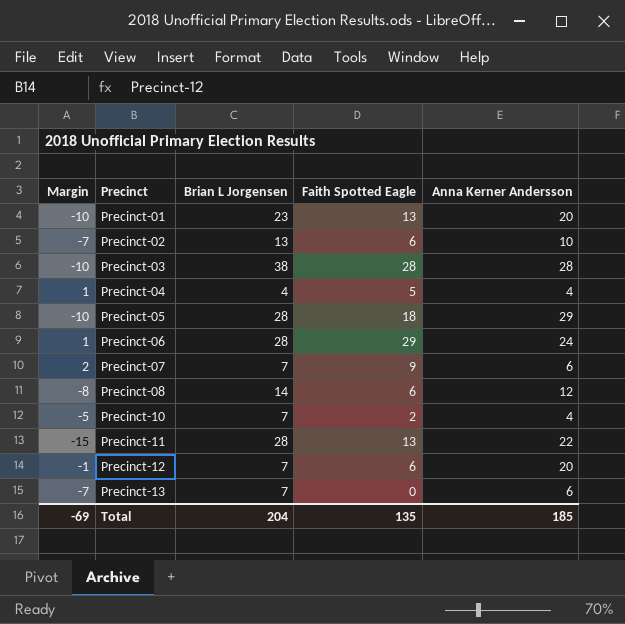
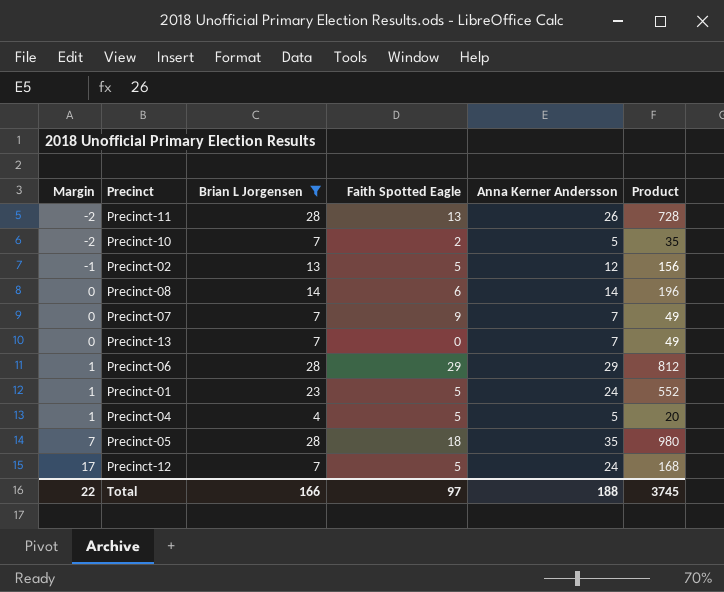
filter: none -> Brian L Jorgensen != 38
row order: Precinct ascending -> Margin ascending
column Margin | formula: [Faith Spotted Eagle] - [Brian L Jorgensen] -> [Anna Kerner Andersson] - [Brian L Jorgensen]
column Product | formula: none -> [Brian L Jorgensen] * [Anna Kerner Andersson]
Precinct-11 | Anna Kerner Andersson: 22 -> 26
Precinct-10 | Anna Kerner Andersson: 4 -> 5
Precinct-02 | Faith Spotted Eagle: 6 -> 5
Precinct-02 | Anna Kerner Andersson: 10 -> 12
Precinct-08 | Anna Kerner Andersson: 12 -> 14
Precinct-07 | Anna Kerner Andersson: 6 -> 7
Precinct-13 | Anna Kerner Andersson: 6 -> 7
Precinct-06 | Anna Kerner Andersson: 24 -> 29
Precinct-01 | Faith Spotted Eagle: 13 -> 5
Precinct-01 | Anna Kerner Andersson: 20 -> 24
Precinct-04 | Anna Kerner Andersson: 4 -> 5
Precinct-05 | Anna Kerner Andersson: 29 -> 35
Precinct-12 | Faith Spotted Eagle: 6 -> 5
Precinct-12 | Anna Kerner Andersson: 20 -> 24
Total | Margin: -69 -> 22
Total | Brian L Jorgensen: 204 -> 166
Total | Faith Spotted Eagle: 135 -> 97
Total | Anna Kerner Andersson: 185 -> 188

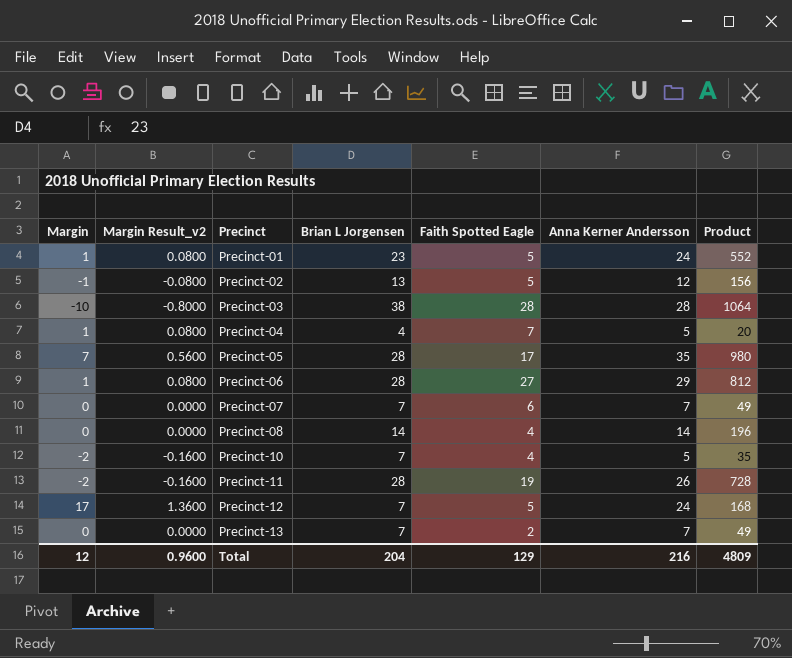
filter: Brian L Jorgensen != 38 -> none
row order: Margin ascending -> Precinct ascending
column Margin Result_v2 | formula: none -> [Margin] * 0.08
Precinct-04 | Faith Spotted Eagle: 5 -> 7
Precinct-05 | Faith Spotted Eagle: 18 -> 17
Precinct-06 | Faith Spotted Eagle: 29 -> 27
Precinct-07 | Faith Spotted Eagle: 9 -> 6
Precinct-08 | Faith Spotted Eagle: 6 -> 4
Precinct-10 | Faith Spotted Eagle: 2 -> 4
Precinct-11 | Faith Spotted Eagle: 13 -> 19
Precinct-13 | Faith Spotted Eagle: 0 -> 2
Total | Margin: 22 -> 12
Total | Brian L Jorgensen: 166 -> 204
Total | Faith Spotted Eagle: 97 -> 129
Total | Anna Kerner Andersson: 188 -> 216
Total | Product: 3745 -> 4809

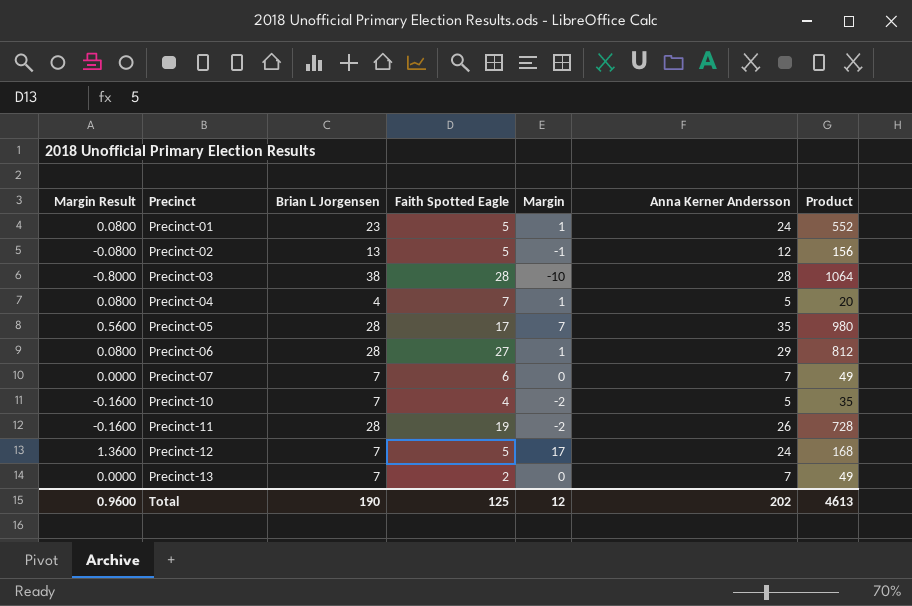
column name: Margin Result_v2 -> Margin Result
column Margin | position: 1 -> 5
row Precinct-08: 0 | 0.0000 | 14 | 4 | 14 | 196 -> none
Total | Brian L Jorgensen: 204 -> 190
Total | Faith Spotted Eagle: 129 -> 125
Total | Anna Kerner Andersson: 216 -> 202
Total | Product: 4809 -> 4613

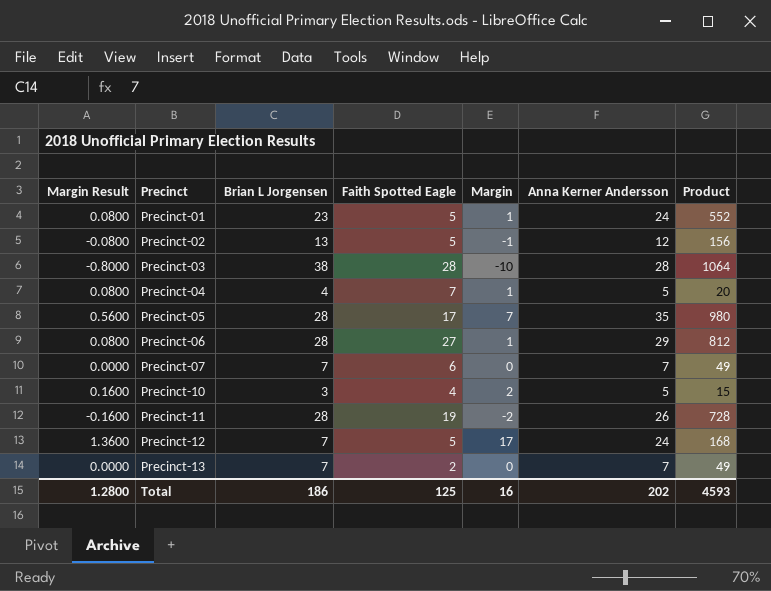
Precinct-10 | Margin Result: -0.1600 -> 0.1600
Precinct-10 | Brian L Jorgensen: 7 -> 3
Precinct-10 | Margin: -2 -> 2
Precinct-10 | Product: 35 -> 15
Total | Margin Result: 0.9600 -> 1.2800
Total | Brian L Jorgensen: 190 -> 186
Total | Margin: 12 -> 16
Total | Product: 4613 -> 4593

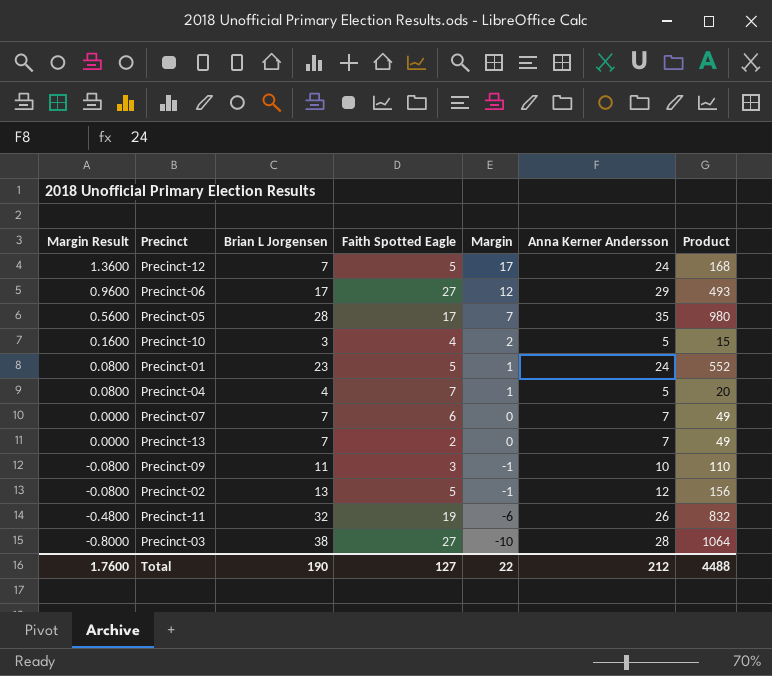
row order: Precinct ascending -> Margin Result descending
Precinct-06 | Margin Result: 0.0800 -> 0.9600
Precinct-06 | Brian L Jorgensen: 28 -> 17
Precinct-06 | Margin: 1 -> 12
Precinct-06 | Product: 812 -> 493
row Precinct-09: none -> -0.0800 | 11 | 3 | -1 | 10 | 110
Precinct-11 | Margin Result: -0.1600 -> -0.4800
Precinct-11 | Brian L Jorgensen: 28 -> 32
Precinct-11 | Margin: -2 -> -6
Precinct-11 | Product: 728 -> 832
Precinct-03 | Faith Spotted Eagle: 28 -> 27
Total | Margin Result: 1.2800 -> 1.7600
Total | Brian L Jorgensen: 186 -> 190
Total | Faith Spotted Eagle: 125 -> 127
Total | Margin: 16 -> 22
Total | Anna Kerner Andersson: 202 -> 212
Total | Product: 4593 -> 4488

